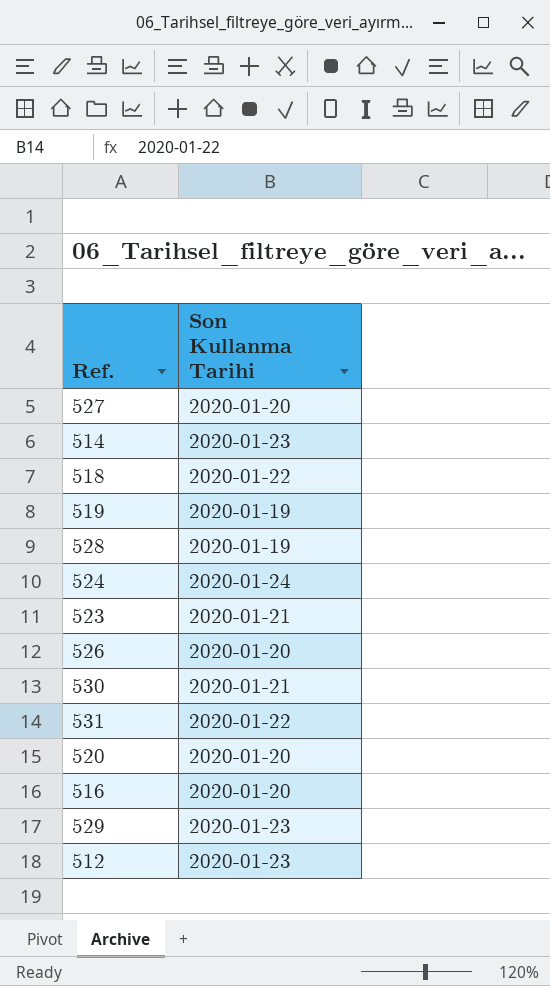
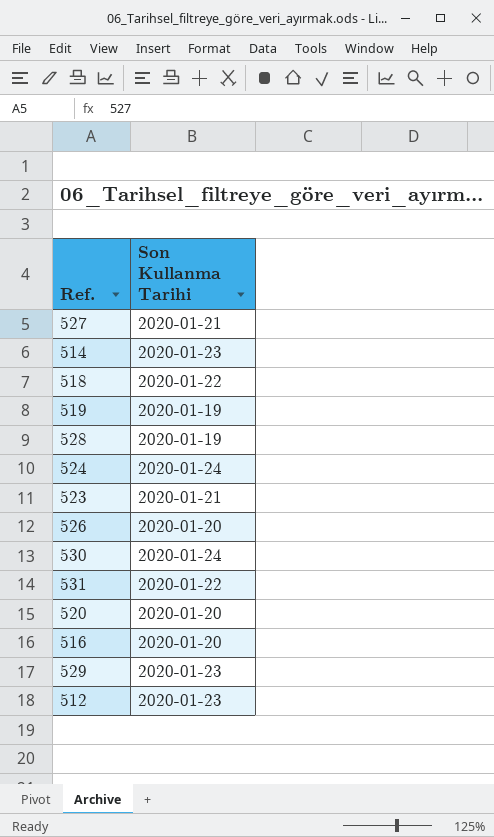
527 | Son Kullanma Tarihi: 2020-01-20 -> 2020-01-21
530 | Son Kullanma Tarihi: 2020-01-21 -> 2020-01-24

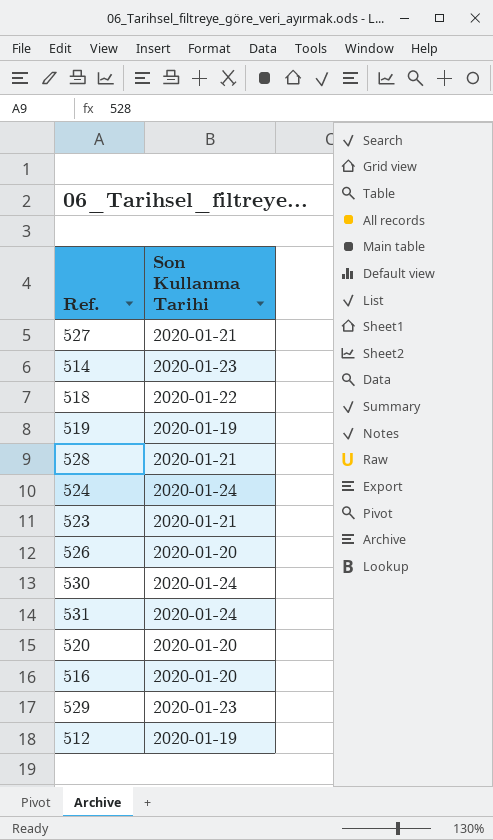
528 | Son Kullanma Tarihi: 2020-01-19 -> 2020-01-21
531 | Son Kullanma Tarihi: 2020-01-22 -> 2020-01-24
512 | Son Kullanma Tarihi: 2020-01-23 -> 2020-01-19

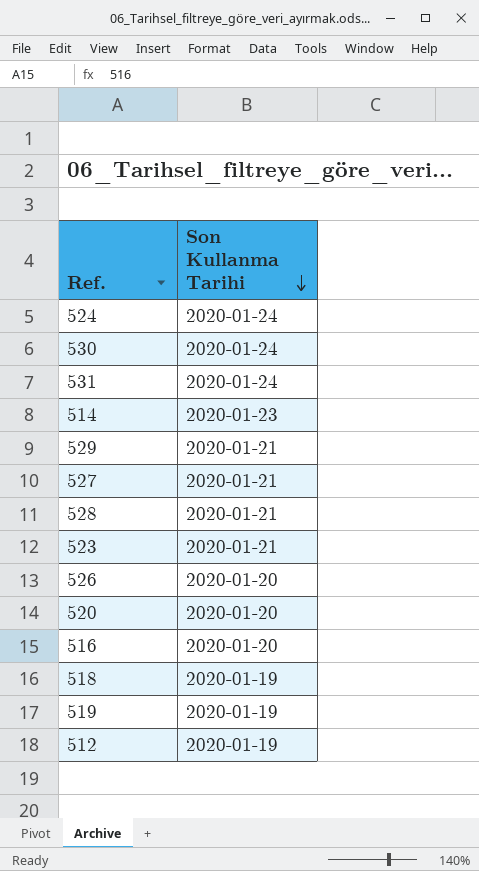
row order: none -> Son Kullanma Tarihi descending
529 | Son Kullanma Tarihi: 2020-01-23 -> 2020-01-21
518 | Son Kullanma Tarihi: 2020-01-22 -> 2020-01-19

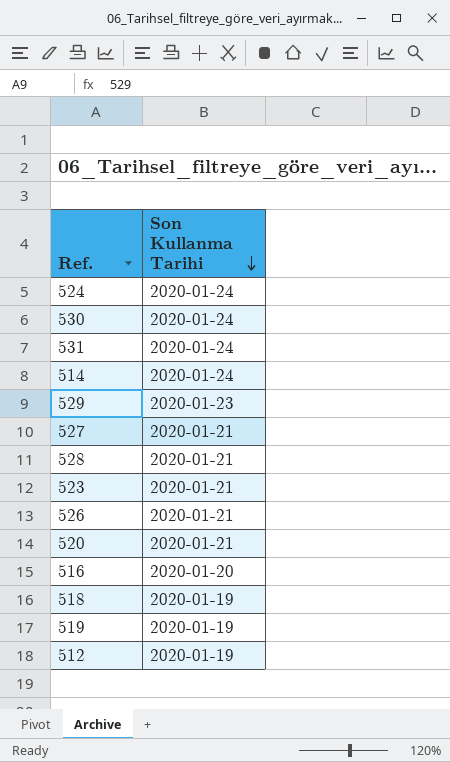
514 | Son Kullanma Tarihi: 2020-01-23 -> 2020-01-24
529 | Son Kullanma Tarihi: 2020-01-21 -> 2020-01-23
526 | Son Kullanma Tarihi: 2020-01-20 -> 2020-01-21
520 | Son Kullanma Tarihi: 2020-01-20 -> 2020-01-21

